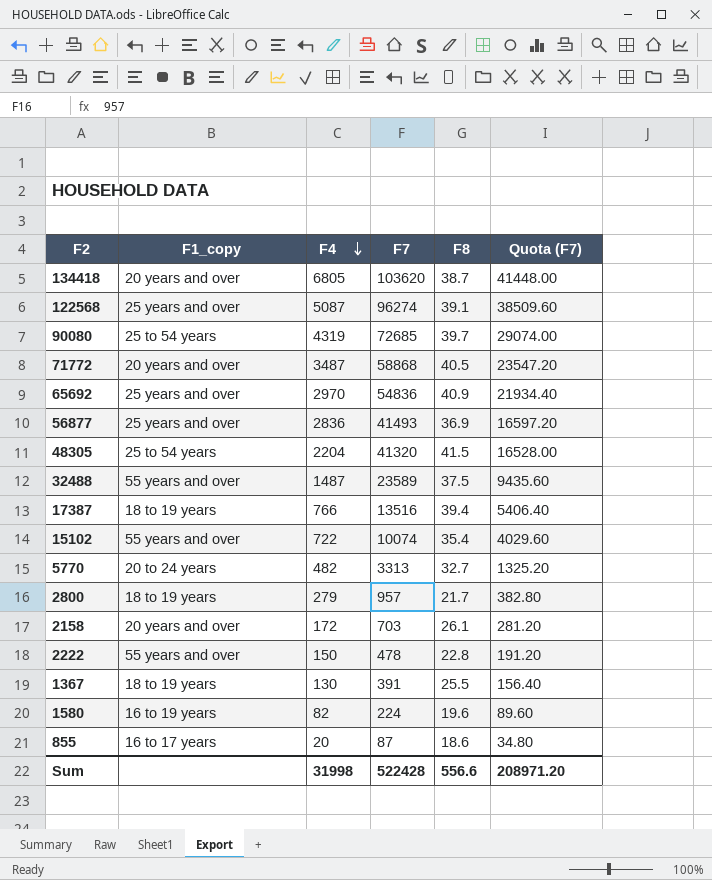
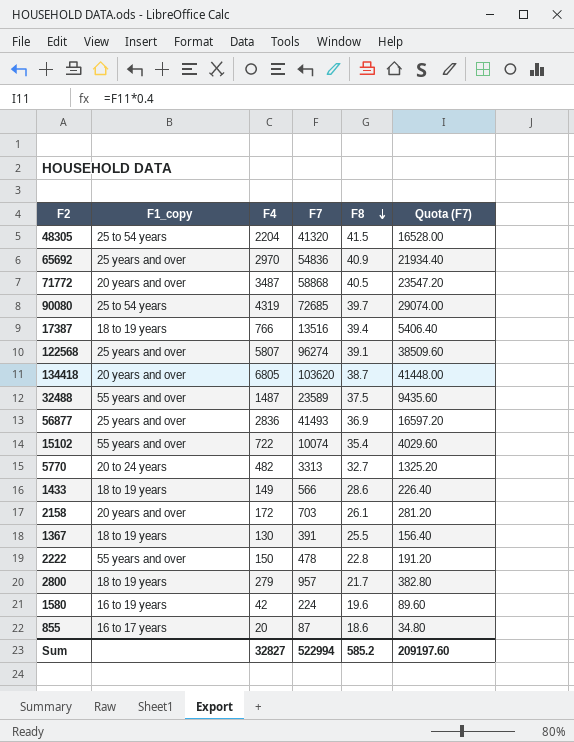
row order: F4 descending -> F8 descending
122568 | F4: 5087 -> 5807
row 1433: none -> 18 to 19 years | 149 | 566 | 28.6 | 226.40
1580 | F4: 82 -> 42
Sum | F4: 31998 -> 32827
Sum | F7: 522428 -> 522994
Sum | F8: 556.6 -> 585.2
Sum | Quota (F7): 208971.20 -> 209197.60

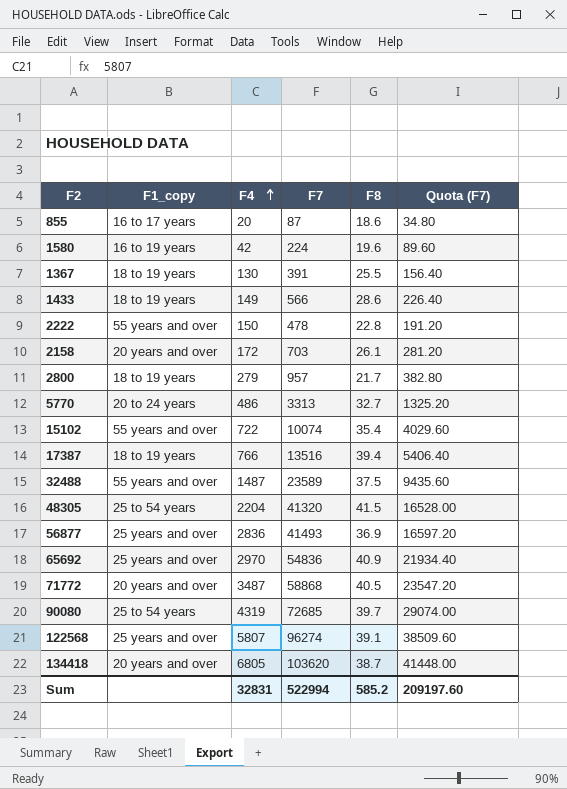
row order: F8 descending -> F4 ascending
5770 | F4: 482 -> 486
Sum | F4: 32827 -> 32831

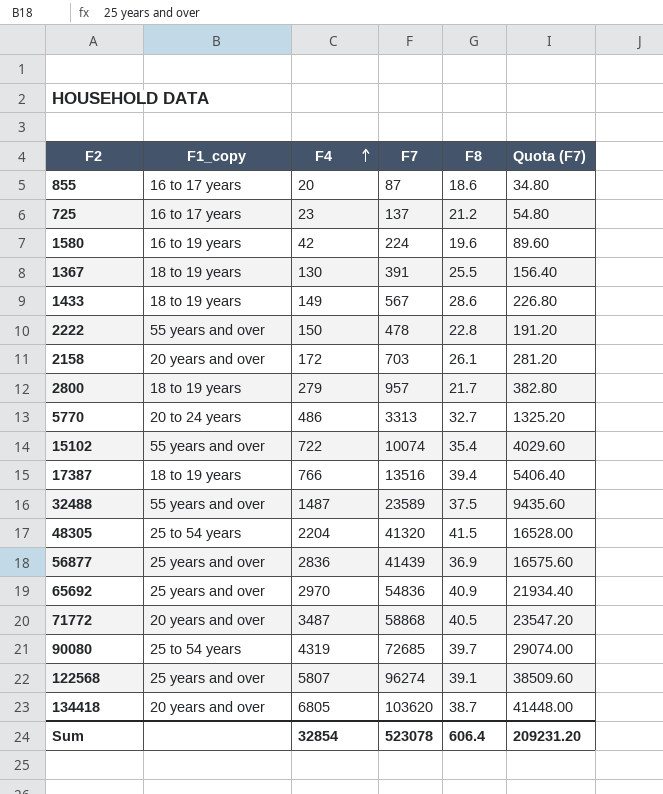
row 725: none -> 16 to 17 years | 23 | 137 | 21.2 | 54.80
1433 | F7: 566 -> 567
1433 | Quota (F7): 226.40 -> 226.80
56877 | F7: 41493 -> 41439
56877 | Quota (F7): 16597.20 -> 16575.60
Sum | F4: 32831 -> 32854
Sum | F7: 522994 -> 523078
Sum | F8: 585.2 -> 606.4
Sum | Quota (F7): 209197.60 -> 209231.20

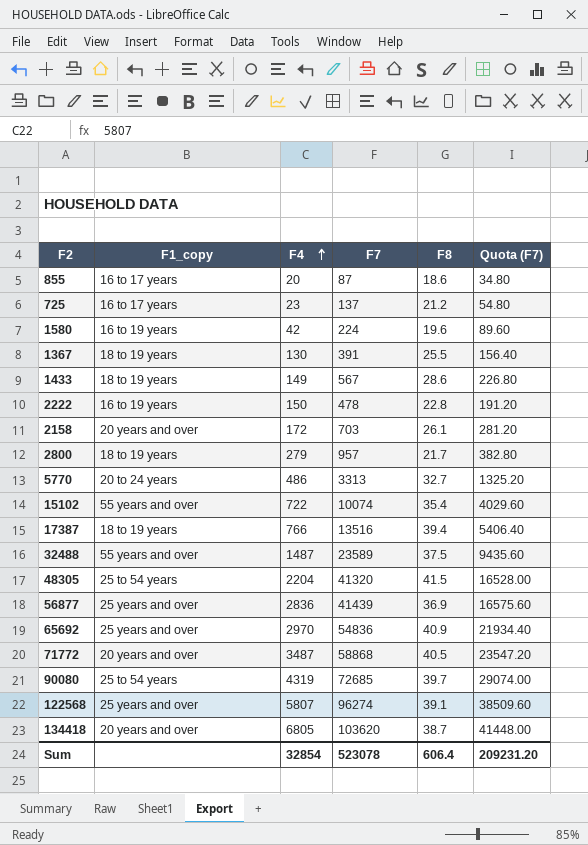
2222 | F1_copy: 55 years and over -> 16 to 19 years

